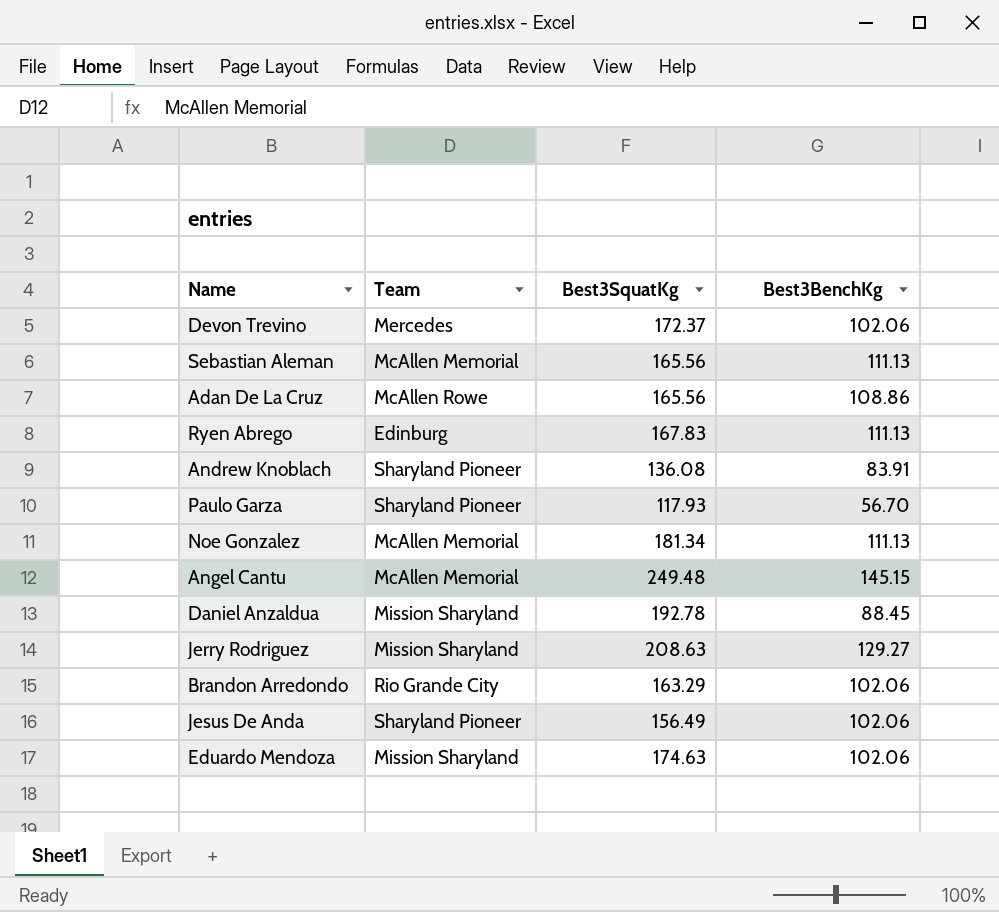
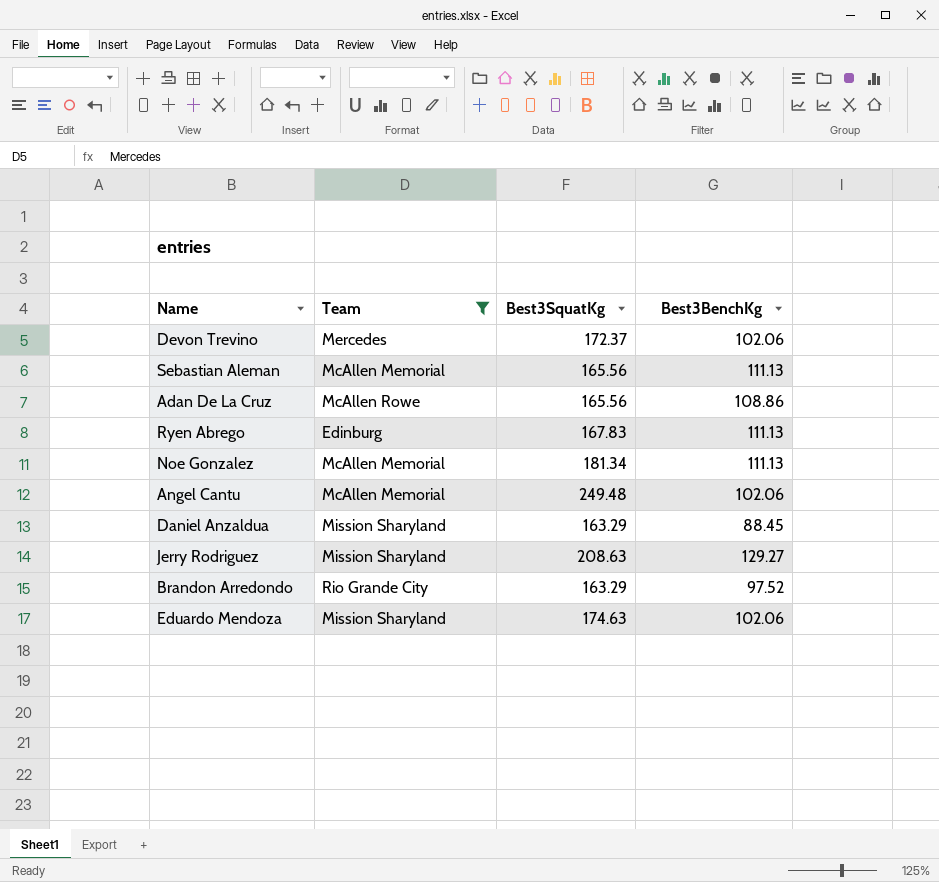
filter: none -> Team != Sharyland Pioneer
Angel Cantu | Best3BenchKg: 145.15 -> 102.06
Daniel Anzaldua | Best3SquatKg: 192.78 -> 163.29
Brandon Arredondo | Best3BenchKg: 102.06 -> 97.52

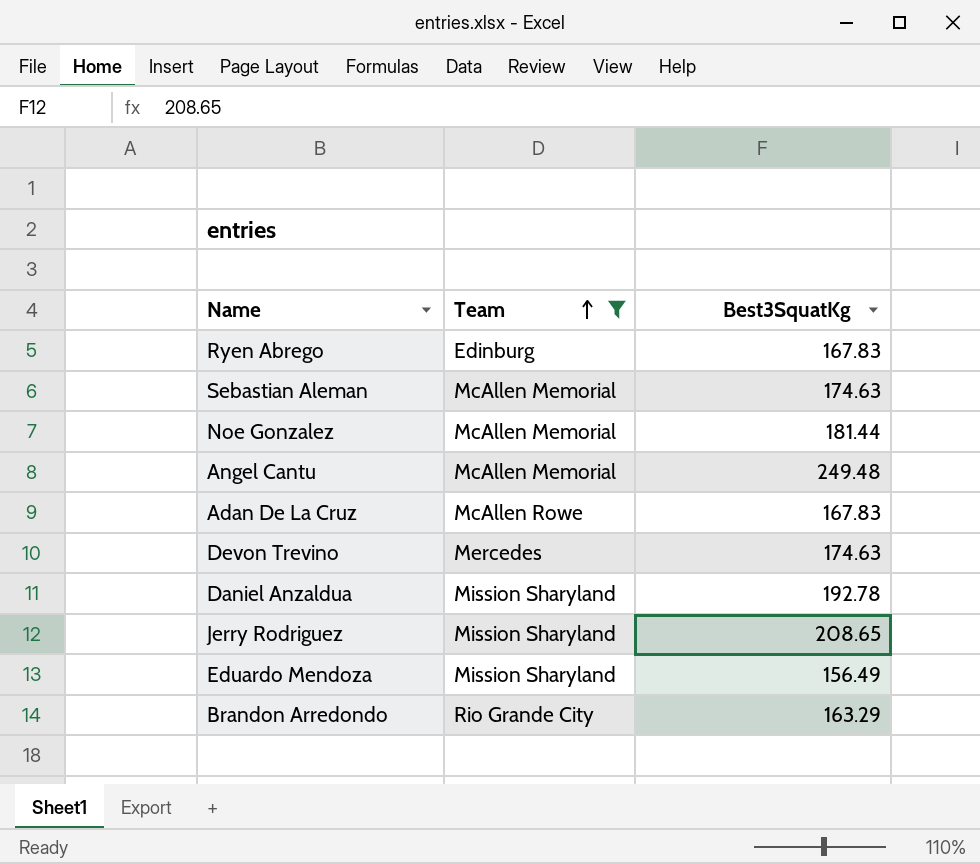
row order: none -> Team ascending
column Best3BenchKg | position: 4 -> none
Sebastian Aleman | Best3SquatKg: 165.56 -> 174.63
Noe Gonzalez | Best3SquatKg: 181.34 -> 181.44
Adan De La Cruz | Best3SquatKg: 165.56 -> 167.83
Devon Trevino | Best3SquatKg: 172.37 -> 174.63
Daniel Anzaldua | Best3SquatKg: 163.29 -> 192.78
Jerry Rodriguez | Best3SquatKg: 208.63 -> 208.65
Eduardo Mendoza | Best3SquatKg: 174.63 -> 156.49

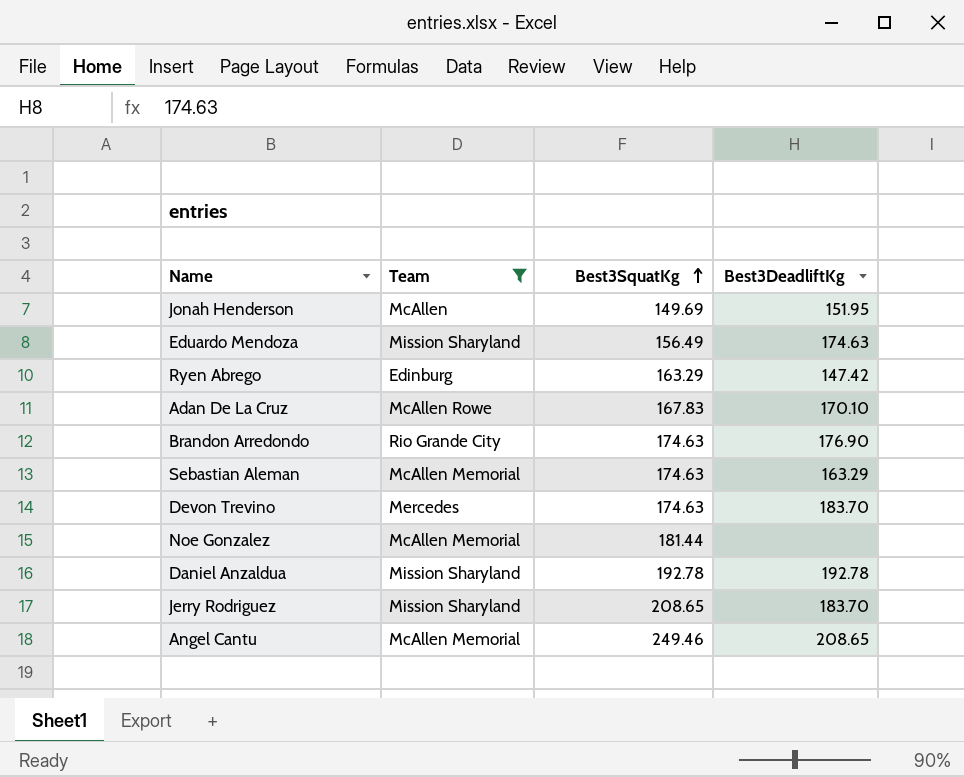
row order: Team ascending -> Best3SquatKg ascending
column Best3DeadliftKg | position: none -> 4
row Jonah Henderson: none -> McAllen | 149.69 | 151.95
Ryen Abrego | Best3SquatKg: 167.83 -> 163.29
Brandon Arredondo | Best3SquatKg: 163.29 -> 174.63
Angel Cantu | Best3SquatKg: 249.48 -> 249.46

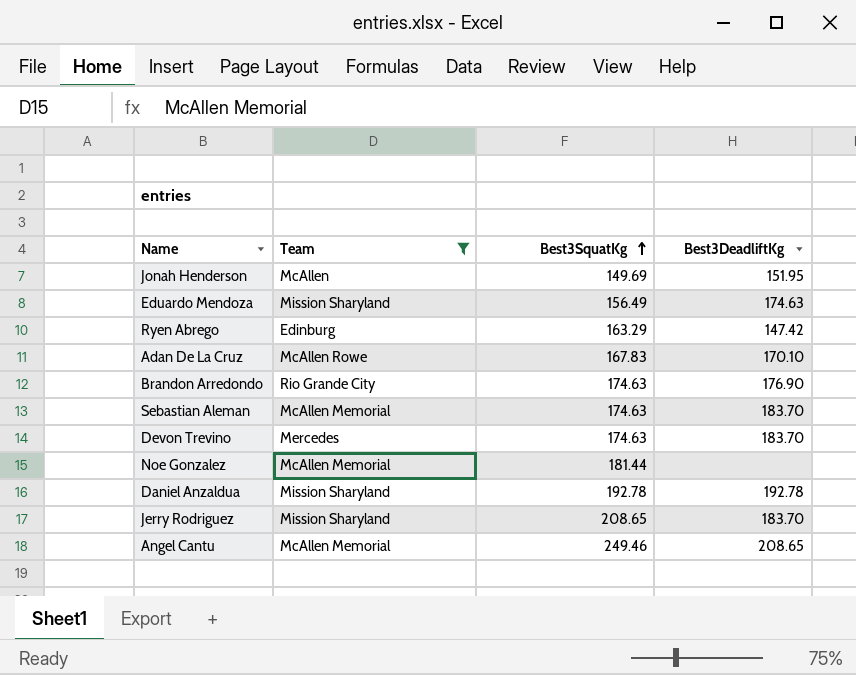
Sebastian Aleman | Best3DeadliftKg: 163.29 -> 183.70

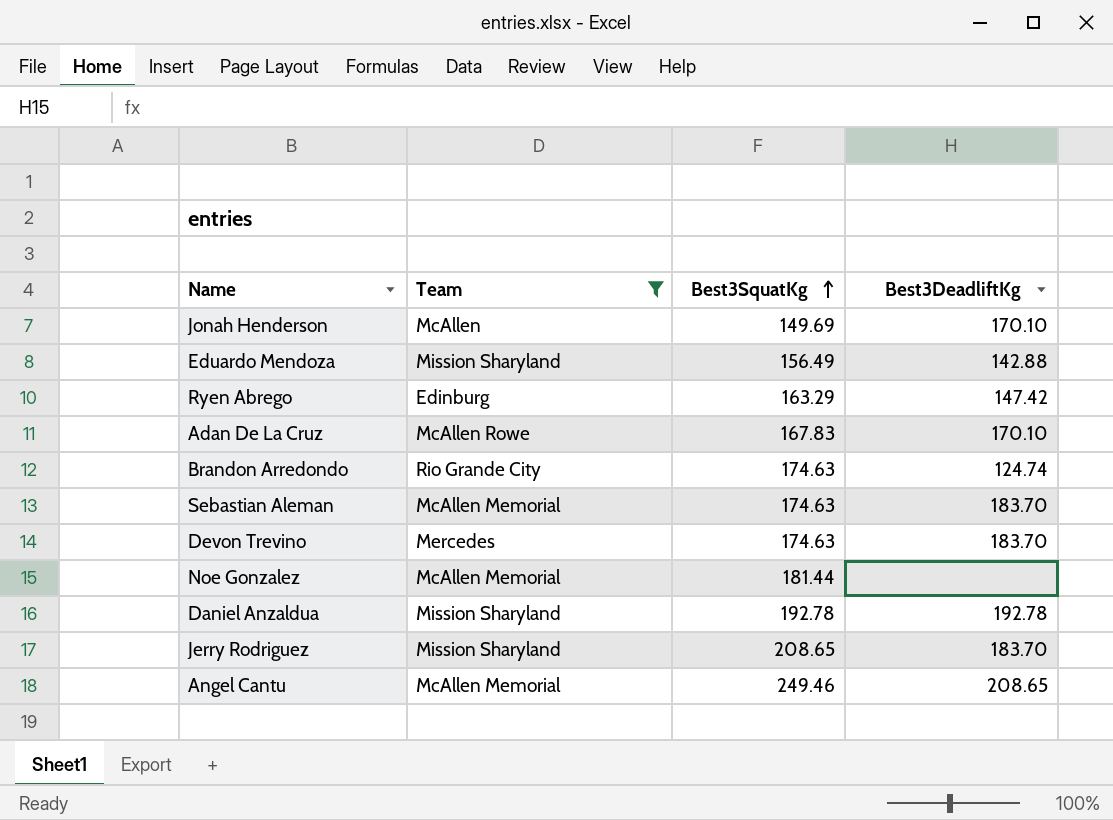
Jonah Henderson | Best3DeadliftKg: 151.95 -> 170.10
Eduardo Mendoza | Best3DeadliftKg: 174.63 -> 142.88
Brandon Arredondo | Best3DeadliftKg: 176.90 -> 124.74

